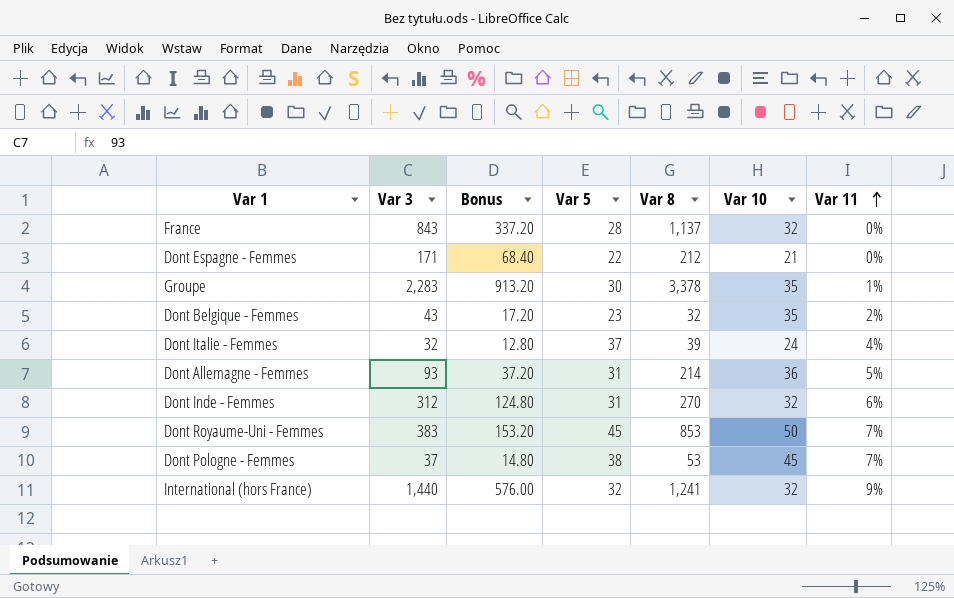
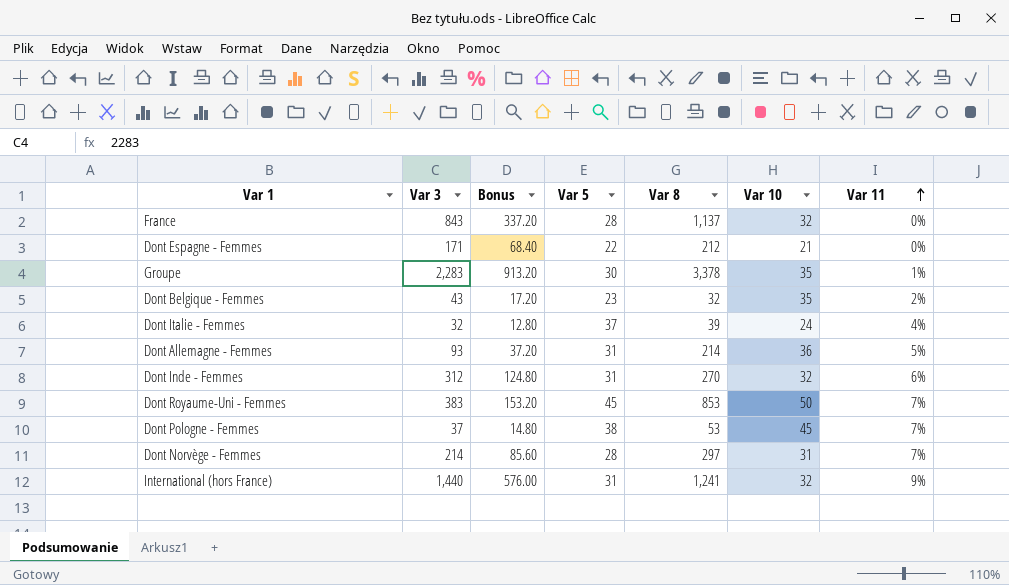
row Dont Norvège - Femmes: none -> 214 | 85.60 | 28 | 297 | 31 | 7%
International (hors France) | Var 5: 32 -> 31

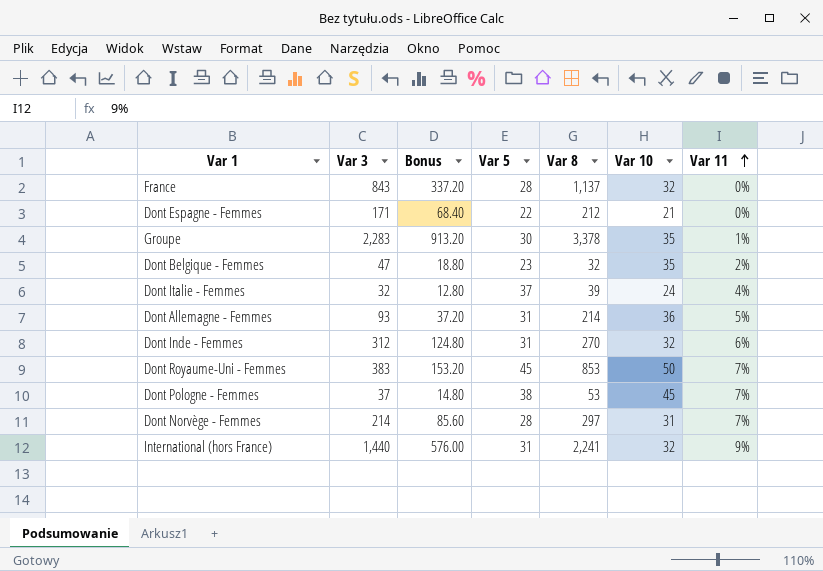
Dont Belgique - Femmes | Var 3: 43 -> 47
Dont Belgique - Femmes | Bonus: 17.20 -> 18.80
International (hors France) | Var 8: 1,241 -> 2,241

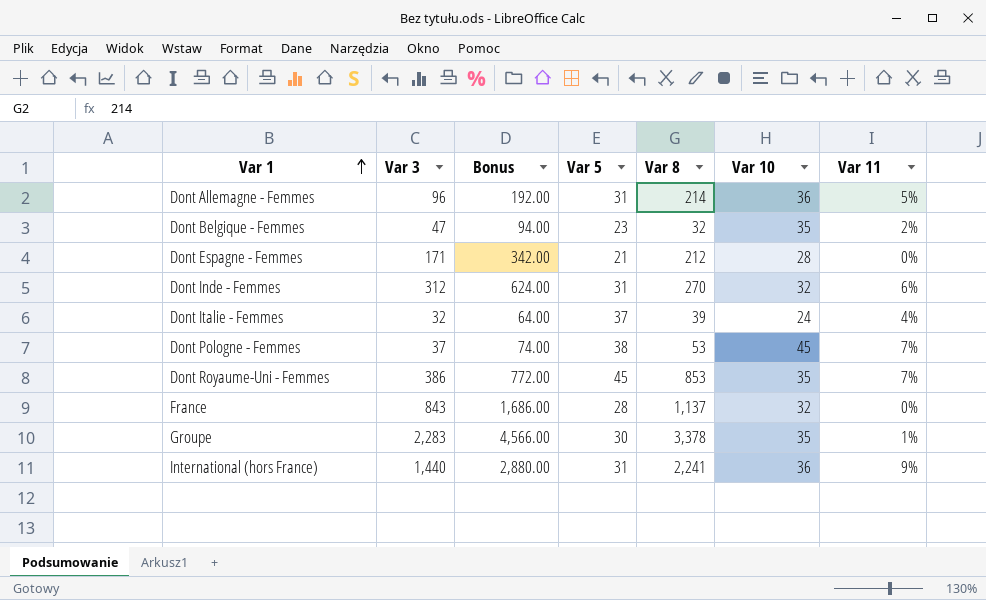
row order: Var 11 ascending -> Var 1 ascending
column Bonus | formula: [Var 3] * 0.4 -> [Var 3] * 2
row Dont Norvège - Femmes: 214 | 85.60 | 28 | 297 | 31 | 7% -> none
Dont Allemagne - Femmes | Var 3: 93 -> 96
Dont Espagne - Femmes | Var 5: 22 -> 21
Dont Espagne - Femmes | Var 10: 21 -> 28
Dont Royaume-Uni - Femmes | Var 3: 383 -> 386
Dont Royaume-Uni - Femmes | Var 10: 50 -> 35
International (hors France) | Var 10: 32 -> 36

